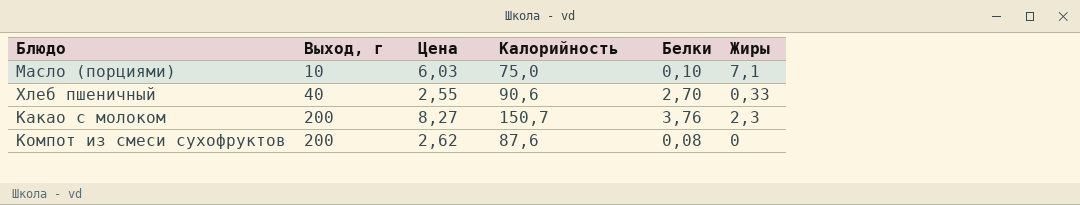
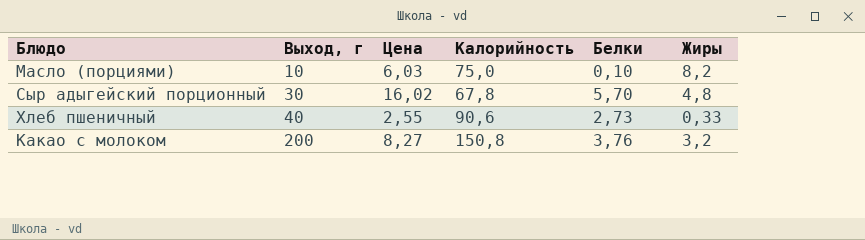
row Компот из смеси сухофруктов: 200 | 2,62 | 87,6 | 0,08 | 0 -> none
Масло (порциями) | Жиры: 7,1 -> 8,2
row Сыр адыгейский порционный: none -> 30 | 16,02 | 67,8 | 5,70 | 4,8
Хлеб пшеничный | Белки: 2,70 -> 2,73
Какао с молоком | Калорийность: 150,7 -> 150,8
Какао с молоком | Жиры: 2,3 -> 3,2

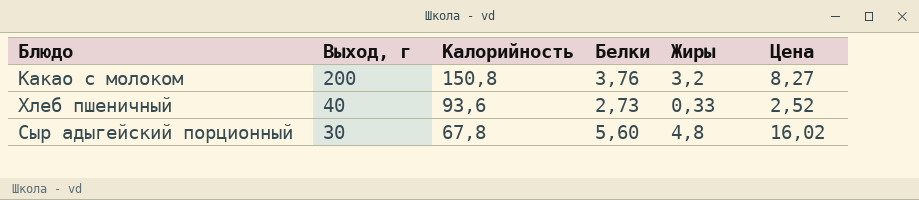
row order: Выход, г ascending -> Выход, г descending
column Цена | position: 3 -> 6
row Масло (порциями): 10 | 6,03 | 75,0 | 0,10 | 8,2 -> none
Хлеб пшеничный | Калорийность: 90,6 -> 93,6
Хлеб пшеничный | Цена: 2,55 -> 2,52
Сыр адыгейский порционный | Белки: 5,70 -> 5,60

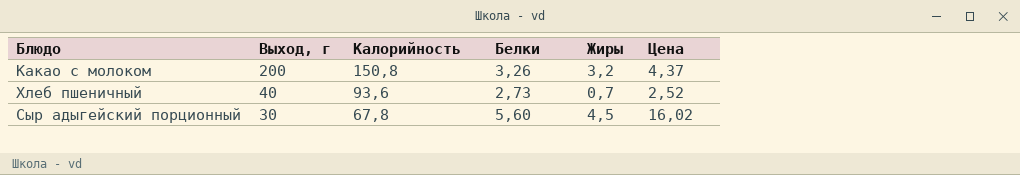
Какао с молоком | Белки: 3,76 -> 3,26
Какао с молоком | Цена: 8,27 -> 4,37
Хлеб пшеничный | Жиры: 0,33 -> 0,7
Сыр адыгейский порционный | Жиры: 4,8 -> 4,5

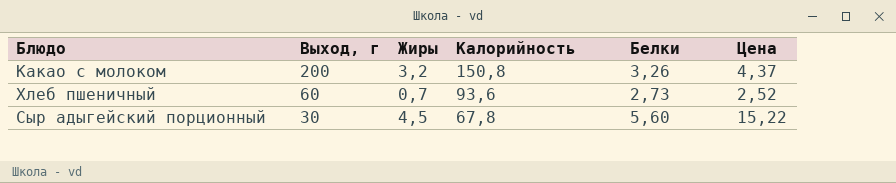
column Жиры | position: 5 -> 3
Хлеб пшеничный | Выход, г: 40 -> 60
Сыр адыгейский порционный | Цена: 16,02 -> 15,22

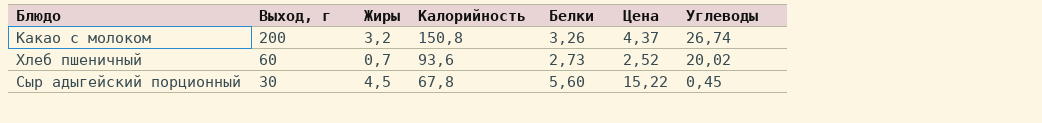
column Углеводы | position: none -> 7

